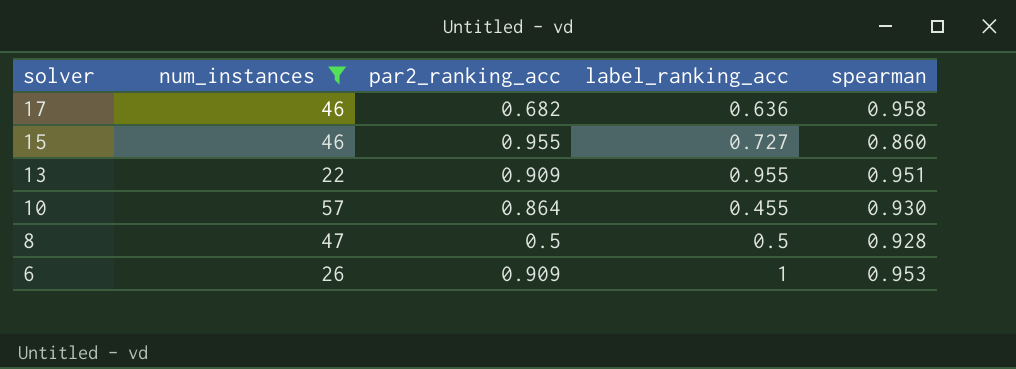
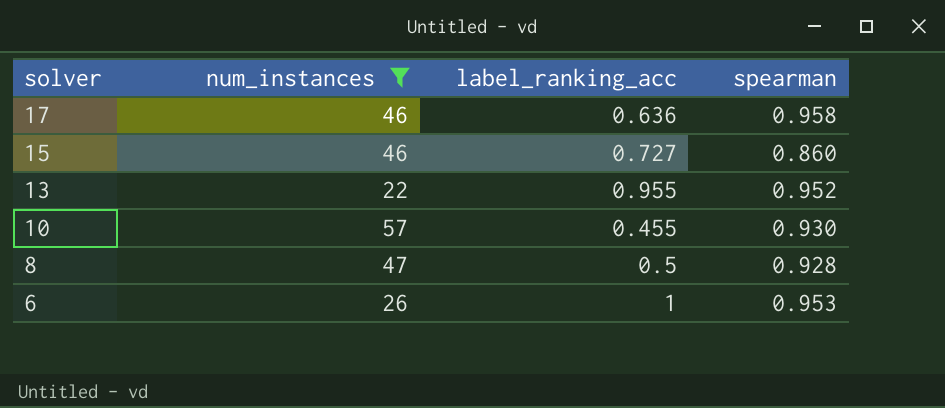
column par2_ranking_acc | position: 3 -> none
13 | spearman: 0.951 -> 0.952

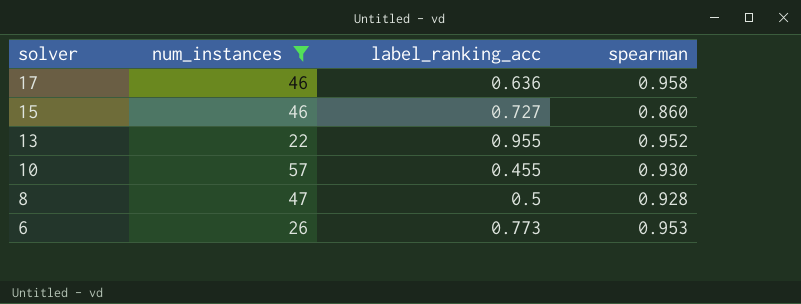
6 | label_ranking_acc: 1 -> 0.773

